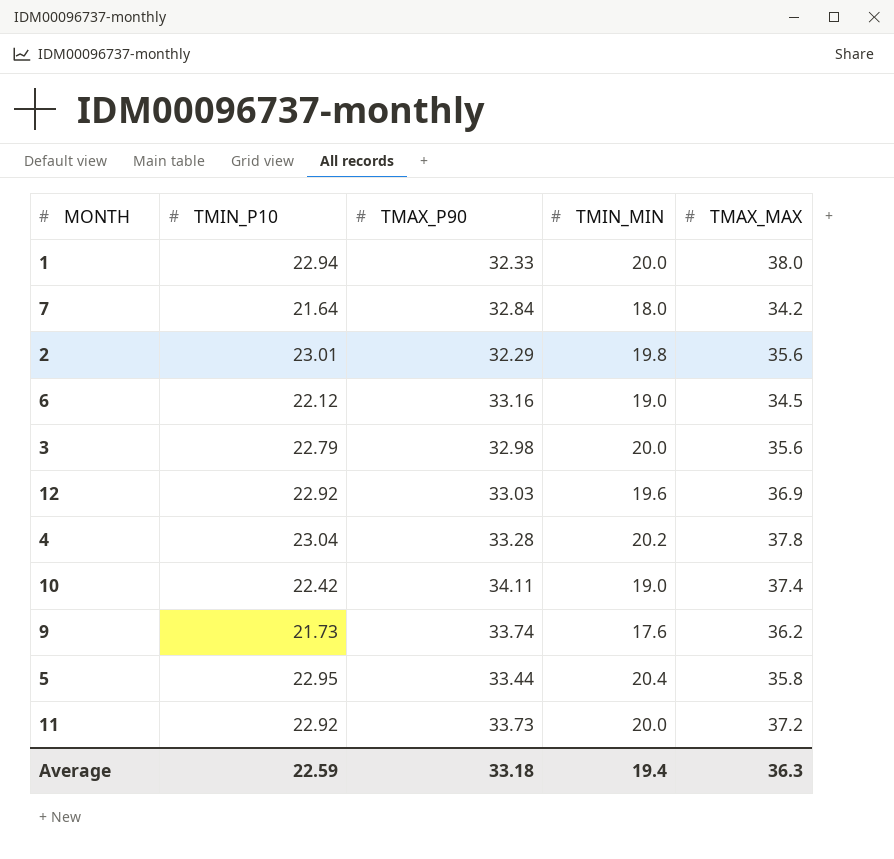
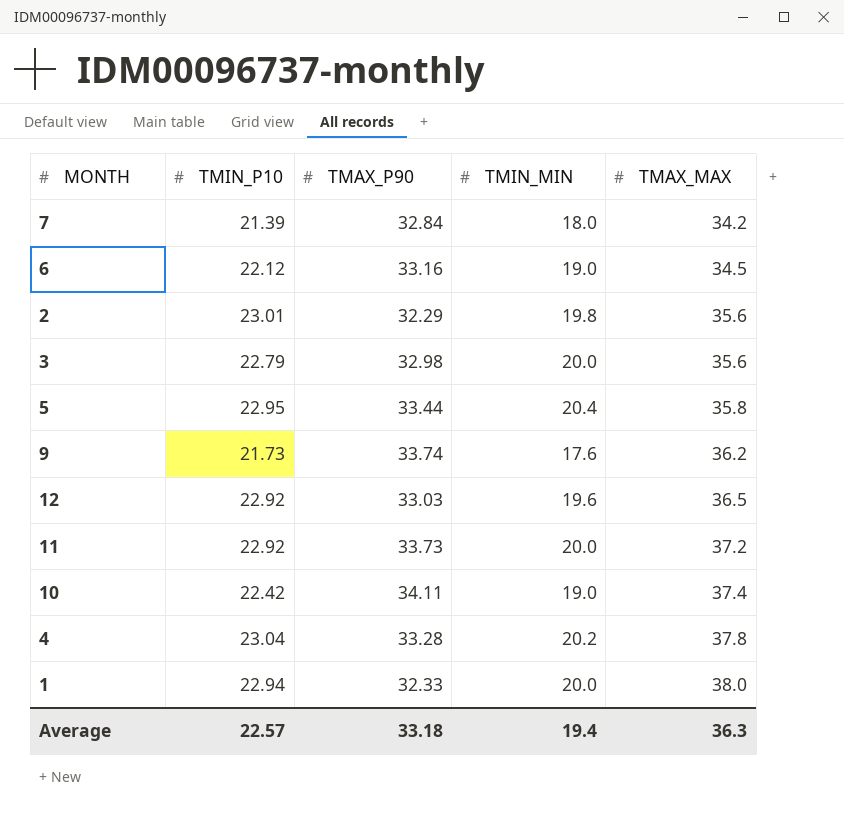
row order: none -> TMAX_MAX ascending
7 | TMIN_P10: 21.64 -> 21.39
12 | TMAX_MAX: 36.9 -> 36.5
Average | TMIN_P10: 22.59 -> 22.57

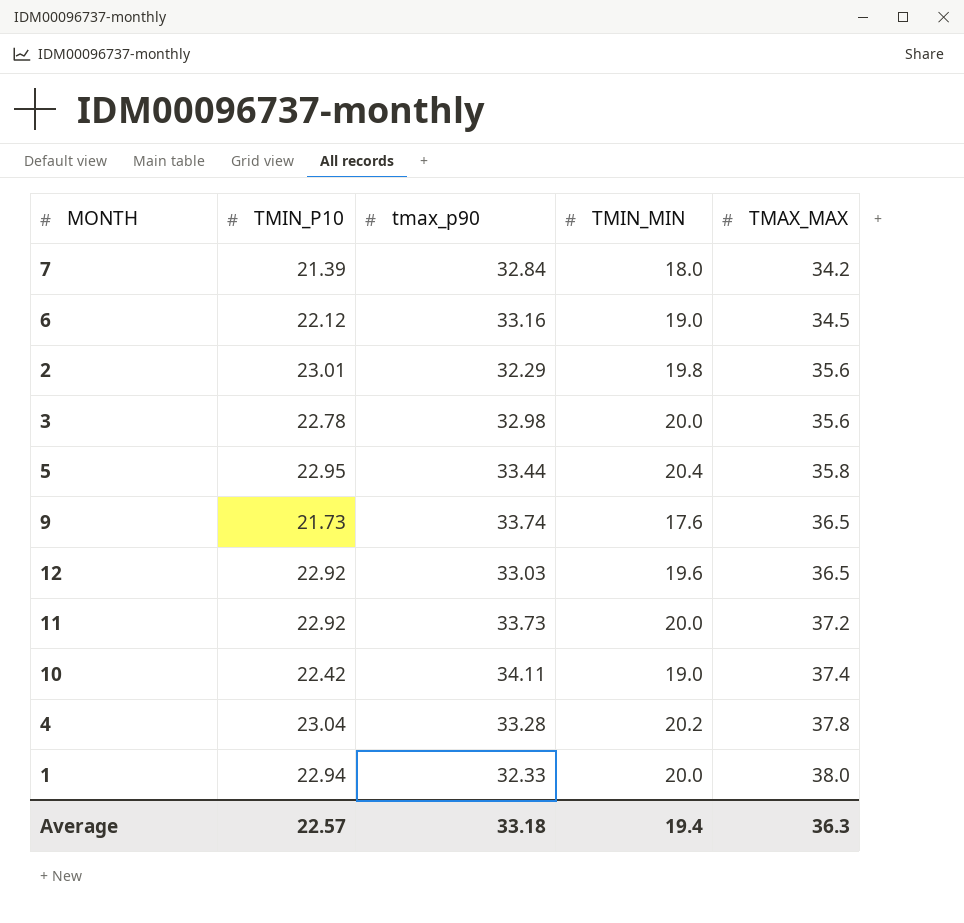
column name: TMAX_P90 -> tmax_p90
3 | TMIN_P10: 22.79 -> 22.78
9 | TMAX_MAX: 36.2 -> 36.5

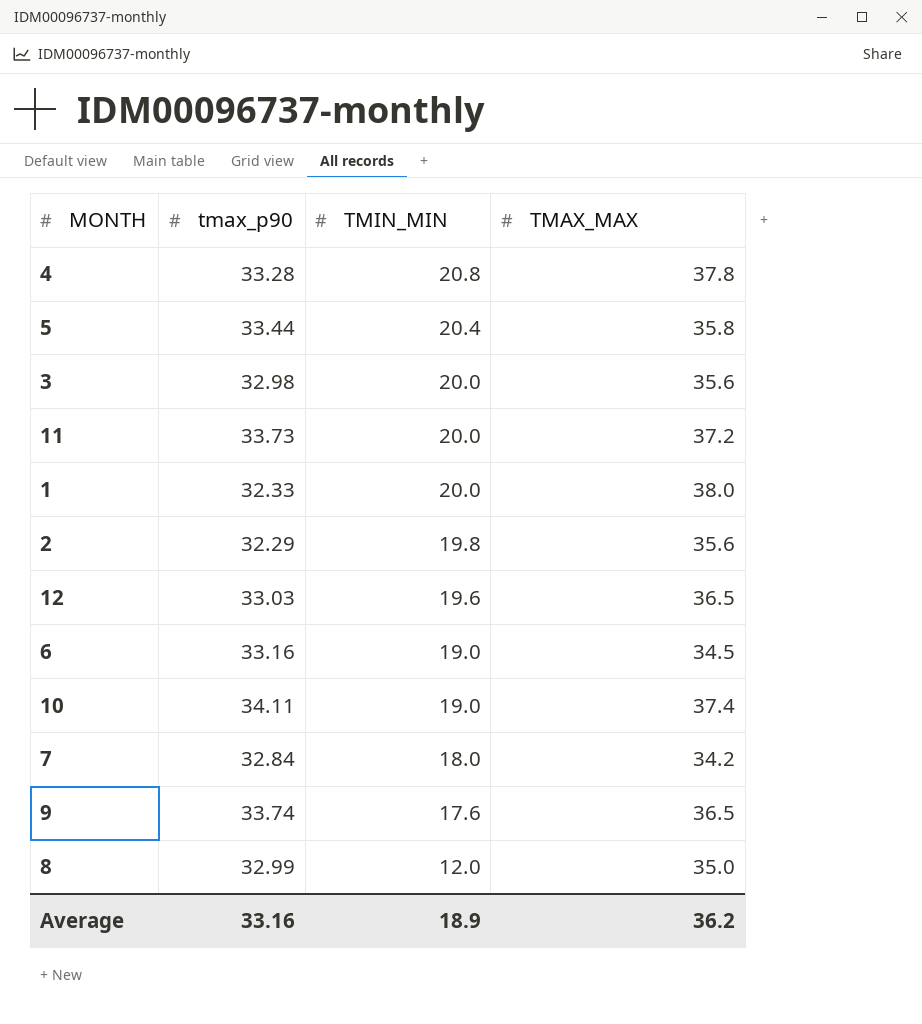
row order: TMAX_MAX ascending -> TMIN_MIN descending
column TMIN_P10 | position: 2 -> none
4 | TMIN_MIN: 20.2 -> 20.8
row 8: none -> 32.99 | 12.0 | 35.0
Average | tmax_p90: 33.18 -> 33.16
Average | TMIN_MIN: 19.4 -> 18.9
Average | TMAX_MAX: 36.3 -> 36.2

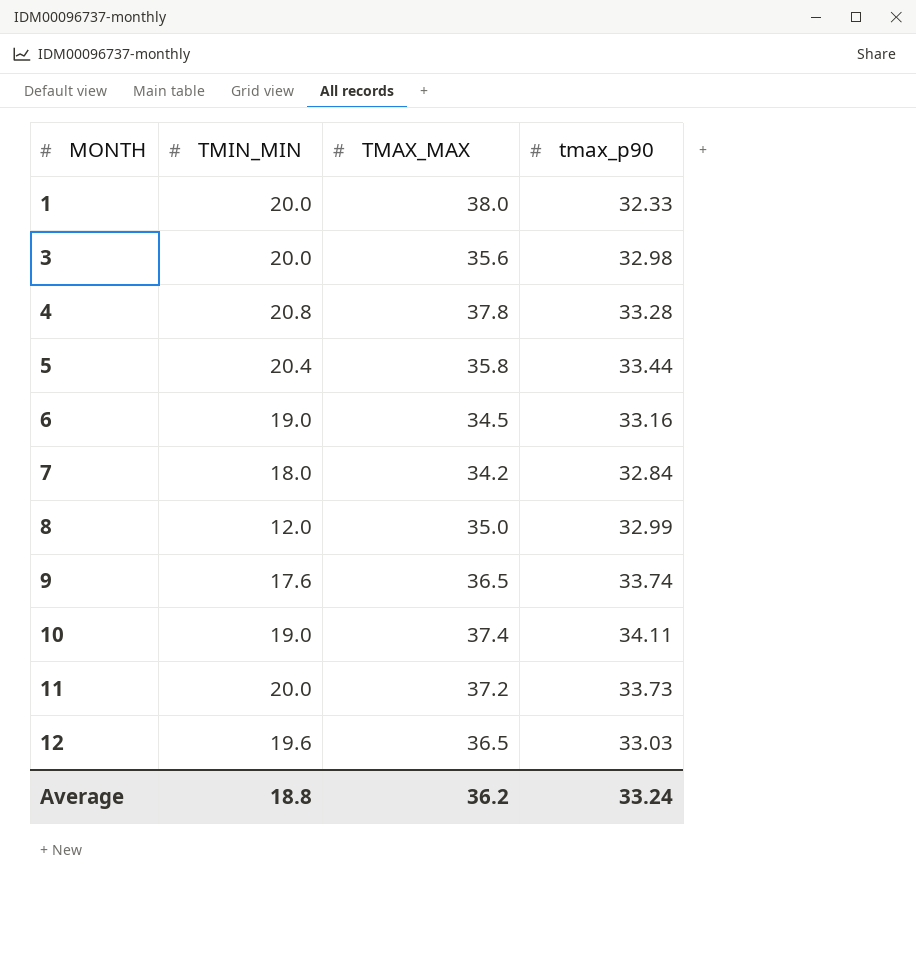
row order: TMIN_MIN descending -> MONTH ascending
column tmax_p90 | position: 2 -> 4
row 2: 32.29 | 19.8 | 35.6 -> none
Average | TMIN_MIN: 18.9 -> 18.8
Average | tmax_p90: 33.16 -> 33.24

